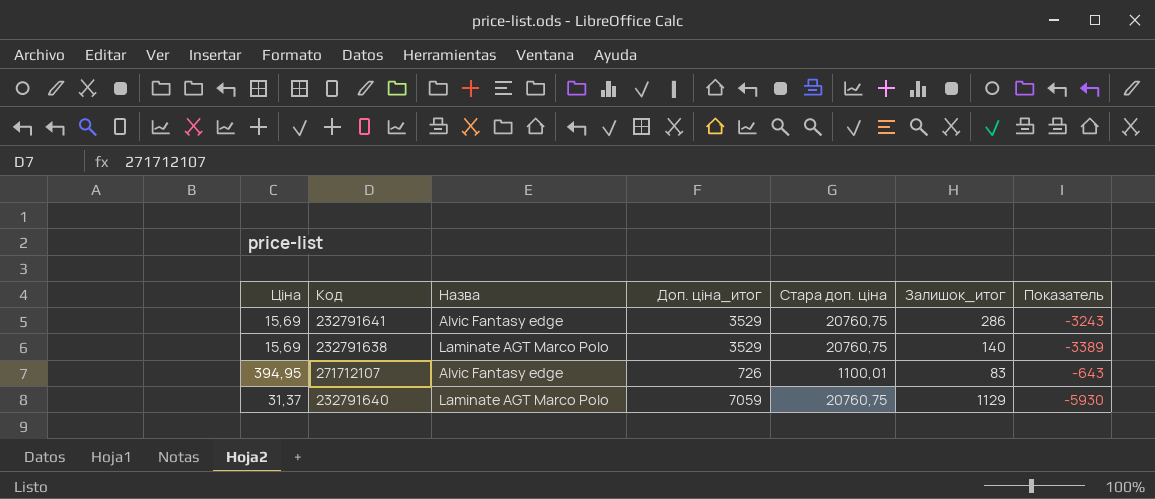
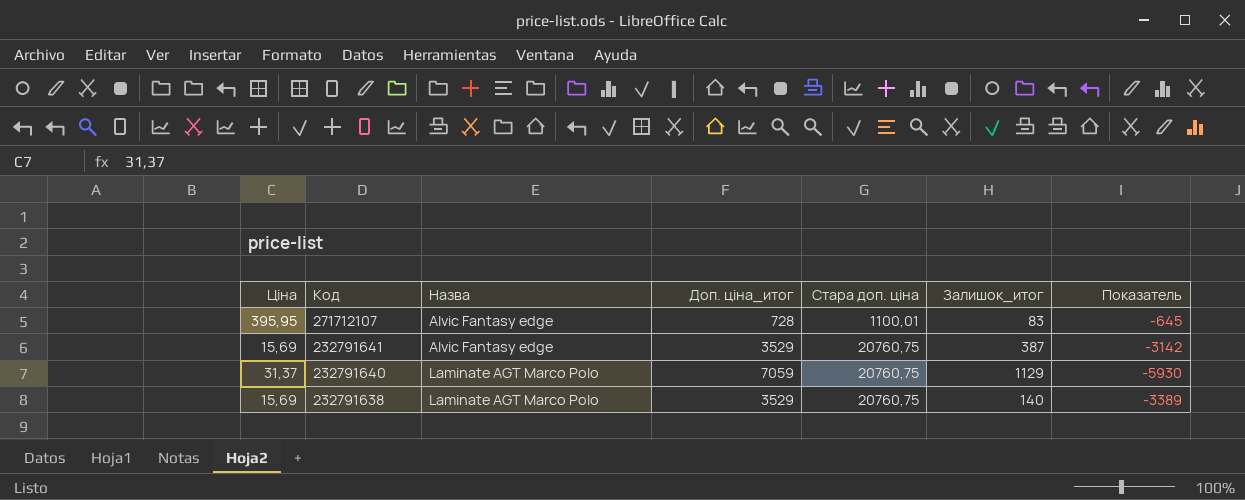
row order: none -> Код descending
271712107 | Ціна: 394,95 -> 395,95
271712107 | Доп. ціна_итог: 726 -> 728
271712107 | Показатель: -643 -> -645
232791641 | Залишок_итог: 286 -> 387
232791641 | Показатель: -3243 -> -3142

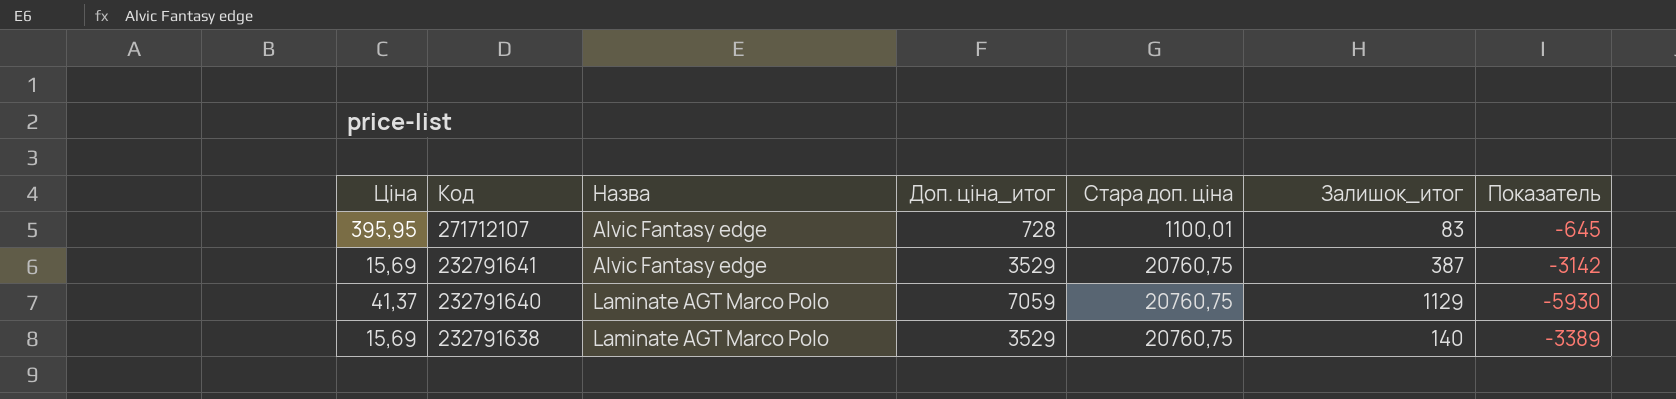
232791640 | Ціна: 31,37 -> 41,37

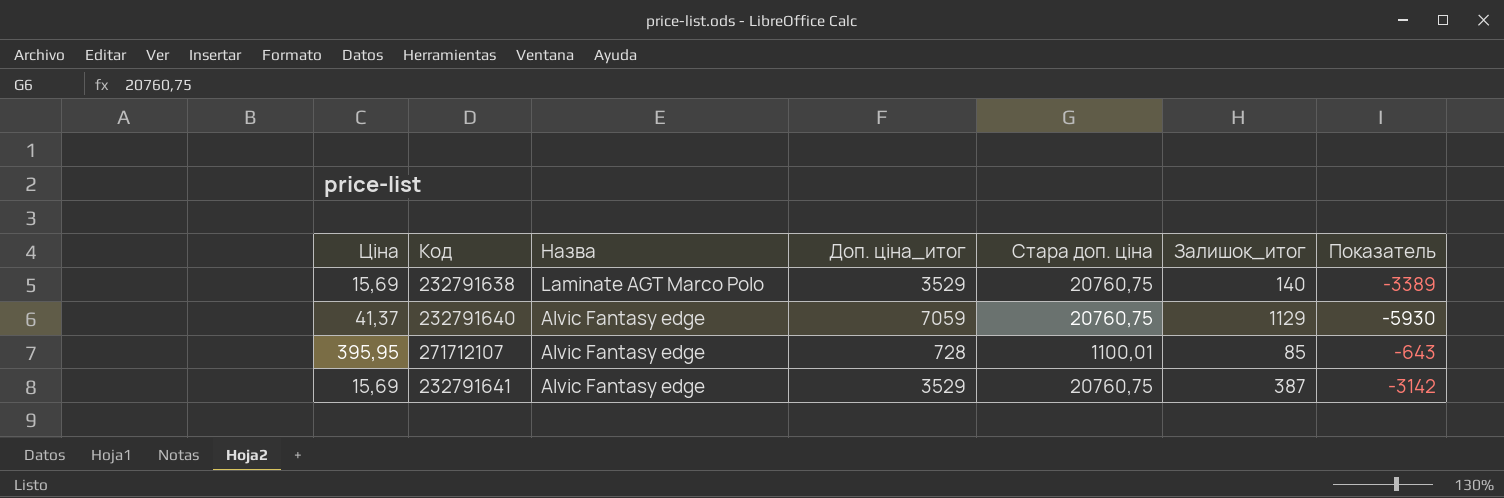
row order: Код descending -> Назва descending
232791640 | Назва: Laminate AGT Marco Polo -> Alvic Fantasy edge
271712107 | Залишок_итог: 83 -> 85
271712107 | Показатель: -645 -> -643

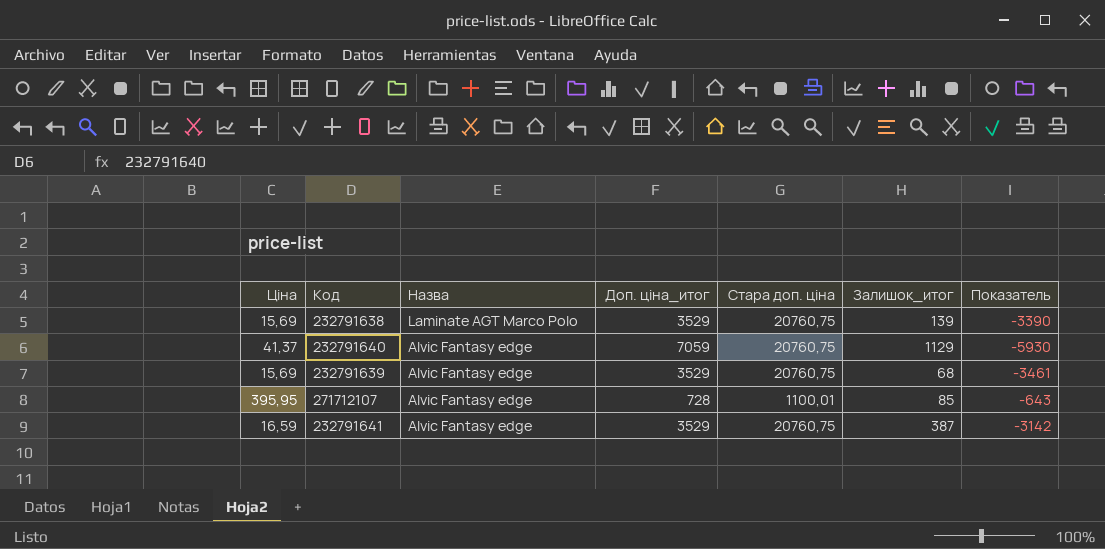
232791638 | Залишок_итог: 140 -> 139
232791638 | Показатель: -3389 -> -3390
row 232791639: none -> 15,69 | Alvic Fantasy edge | 3529 | 20760,75 | 68 | -3461
232791641 | Ціна: 15,69 -> 16,59

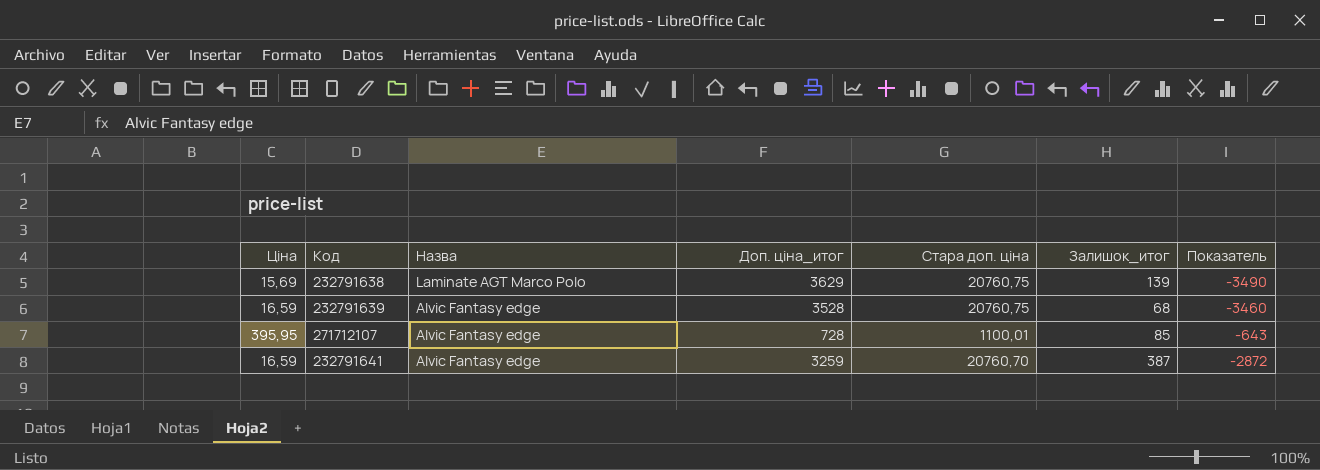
row 232791640: 41,37 | Alvic Fantasy edge | 7059 | 20760,75 | 1129 | -5930 -> none
232791638 | Доп. ціна_итог: 3529 -> 3629
232791638 | Показатель: -3390 -> -3490
232791639 | Ціна: 15,69 -> 16,59
232791639 | Доп. ціна_итог: 3529 -> 3528
232791639 | Показатель: -3461 -> -3460
232791641 | Доп. ціна_итог: 3529 -> 3259
232791641 | Стара доп. ціна: 20760,75 -> 20760,70
232791641 | Показатель: -3142 -> -2872

